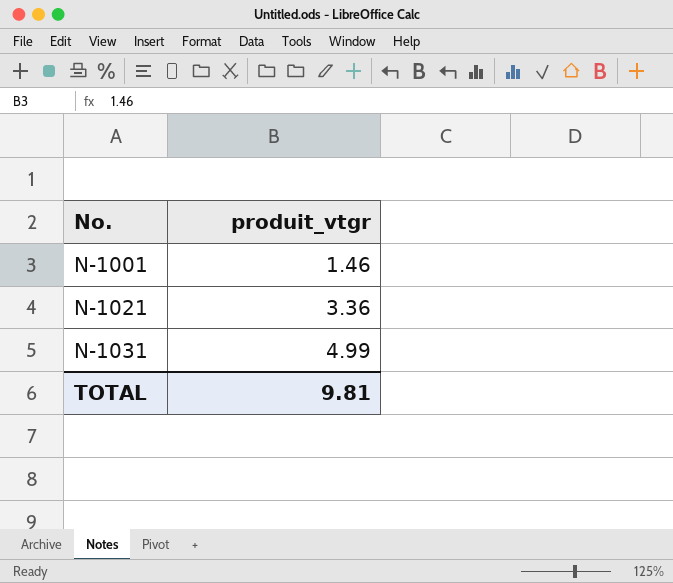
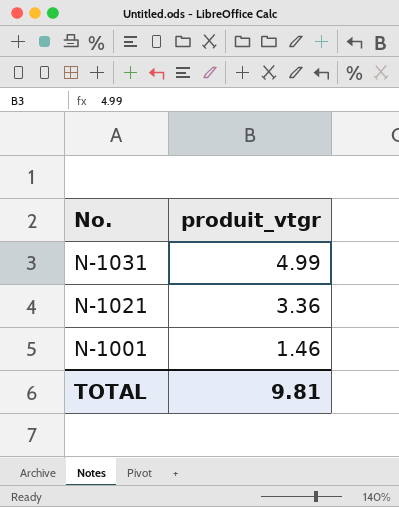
row order: No. ascending -> No. descending

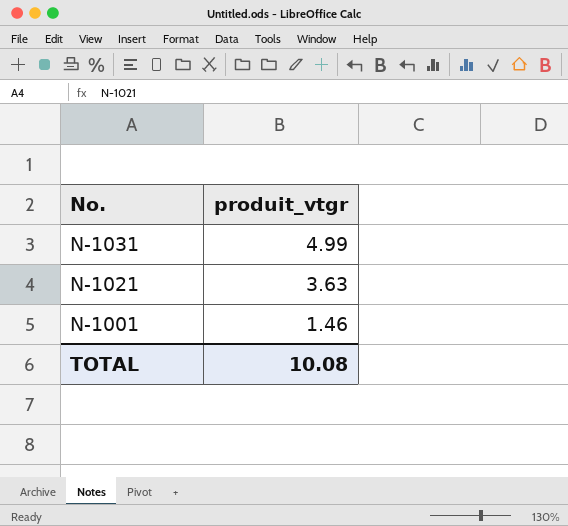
N-1021 | produit_vtgr: 3.36 -> 3.63
TOTAL | produit_vtgr: 9.81 -> 10.08

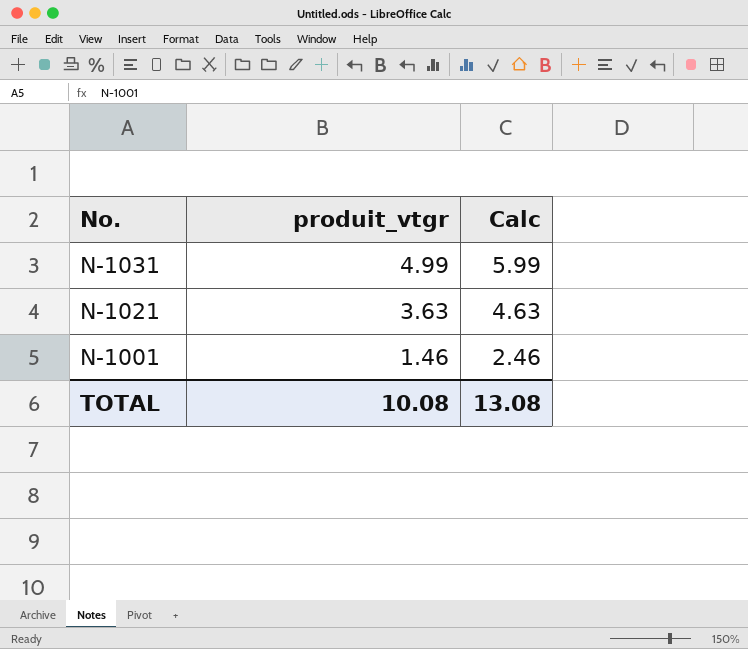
column Calc | formula: none -> [produit_vtgr] + 1

